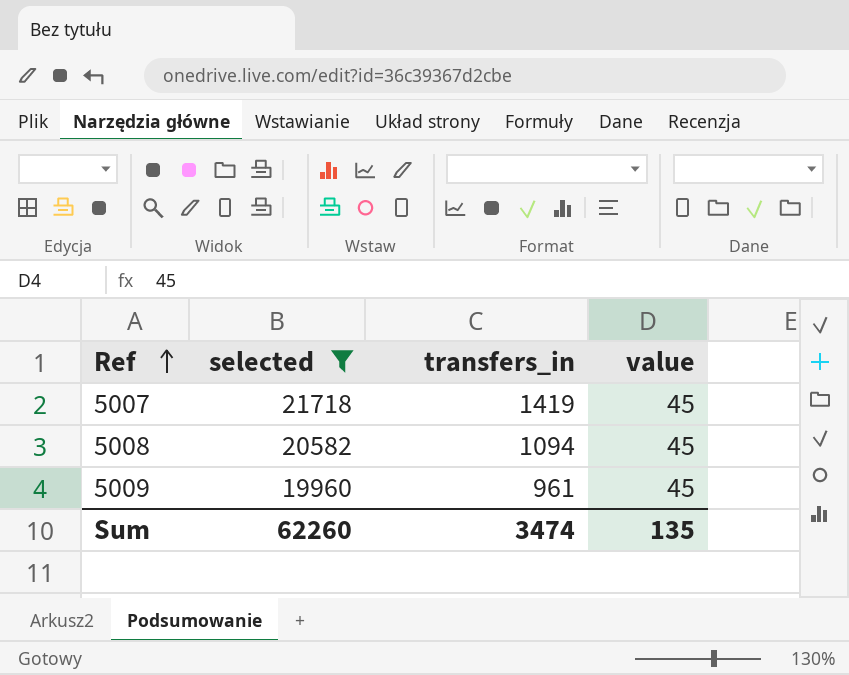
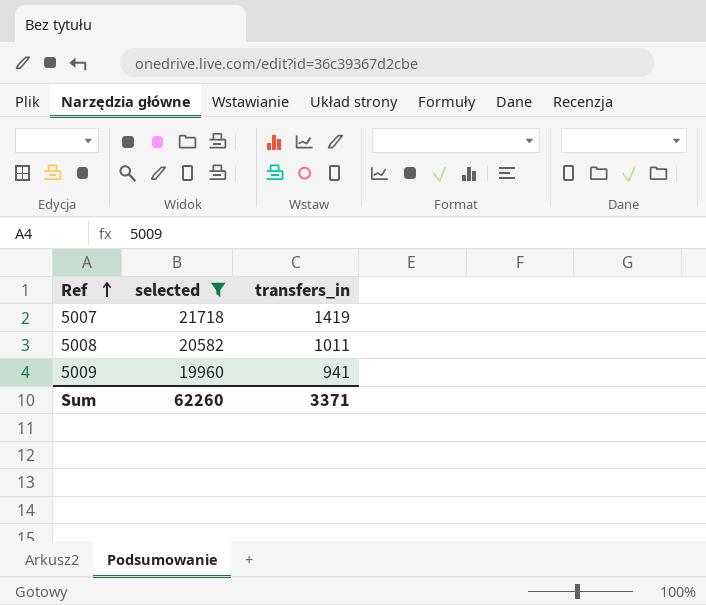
column value | position: 4 -> none
5008 | transfers_in: 1094 -> 1011
5009 | transfers_in: 961 -> 941
Sum | transfers_in: 3474 -> 3371

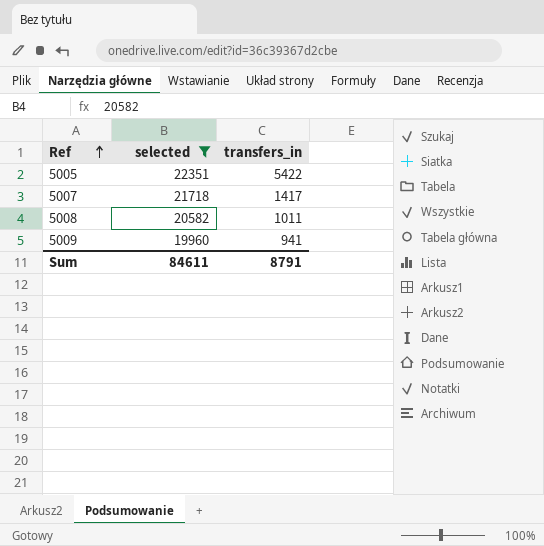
row 5005: none -> 22351 | 5422
5007 | transfers_in: 1419 -> 1417
Sum | selected: 62260 -> 84611
Sum | transfers_in: 3371 -> 8791

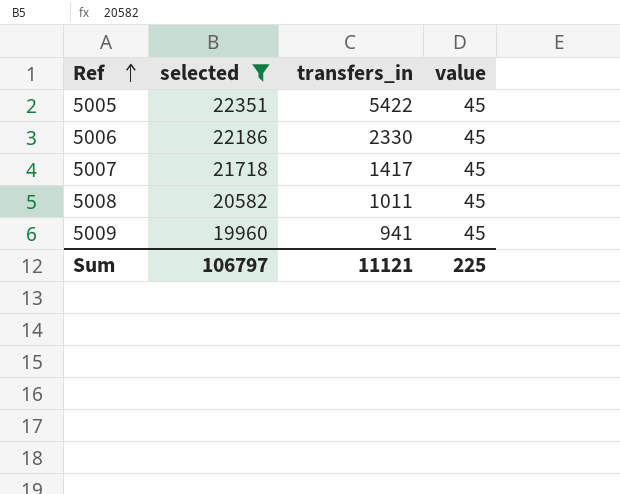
column value | position: none -> 4
row 5006: none -> 22186 | 2330 | 45
Sum | selected: 84611 -> 106797
Sum | transfers_in: 8791 -> 11121

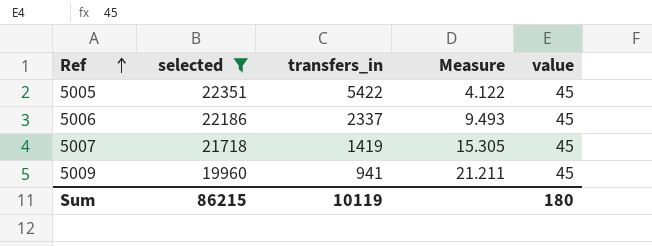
column Measure | formula: none -> [selected] / [transfers_in]
row 5008: 20582 | 1011 | 45 -> none
5006 | transfers_in: 2330 -> 2337
5007 | transfers_in: 1417 -> 1419
Sum | selected: 106797 -> 86215
Sum | transfers_in: 11121 -> 10119
Sum | value: 225 -> 180

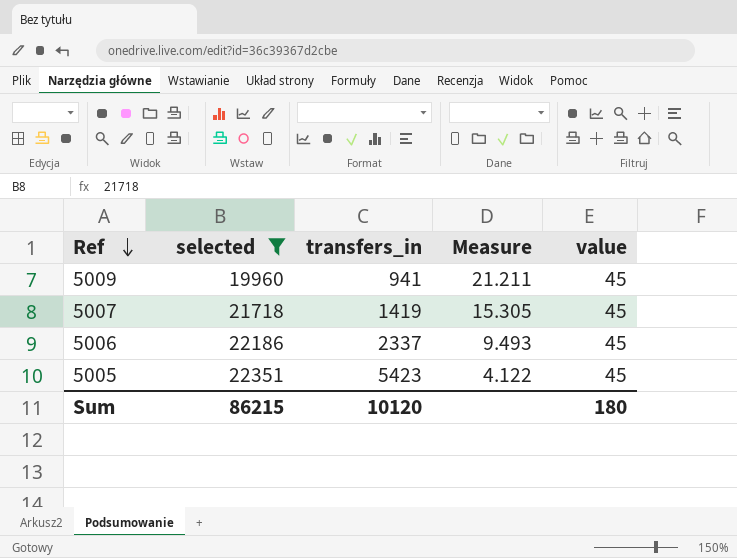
row order: Ref ascending -> Ref descending
5005 | transfers_in: 5422 -> 5423
Sum | transfers_in: 10119 -> 10120

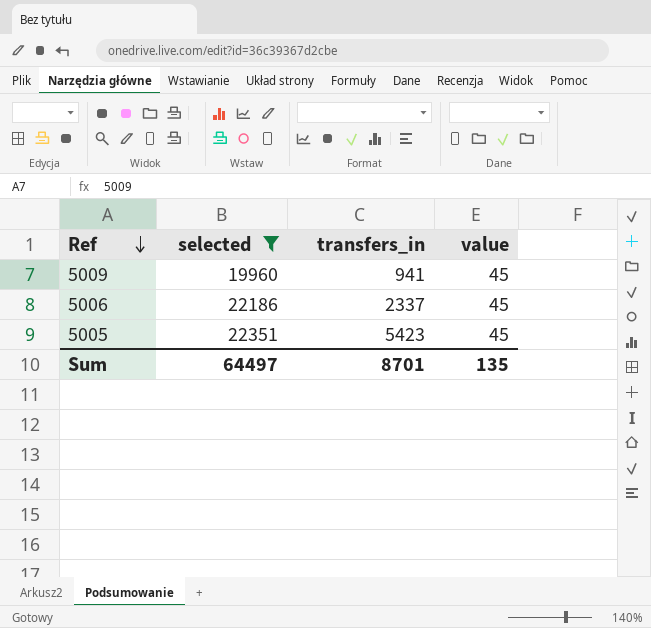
column Measure | formula: [selected] / [transfers_in] -> none
row 5007: 21718 | 1419 | 15.305 | 45 -> none
Sum | selected: 86215 -> 64497
Sum | transfers_in: 10120 -> 8701
Sum | value: 180 -> 135

